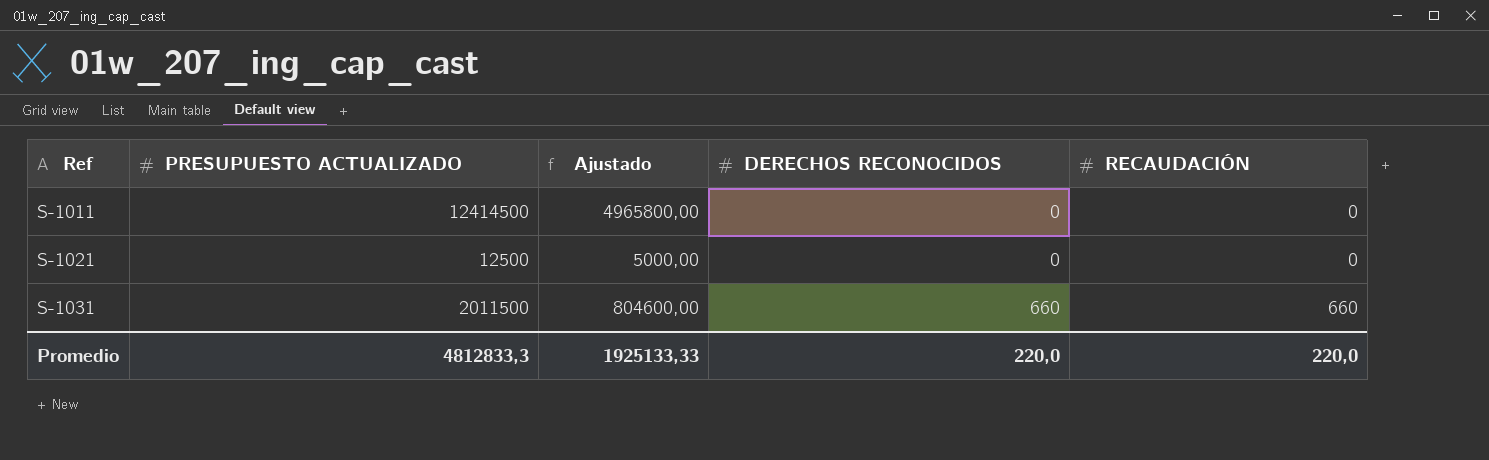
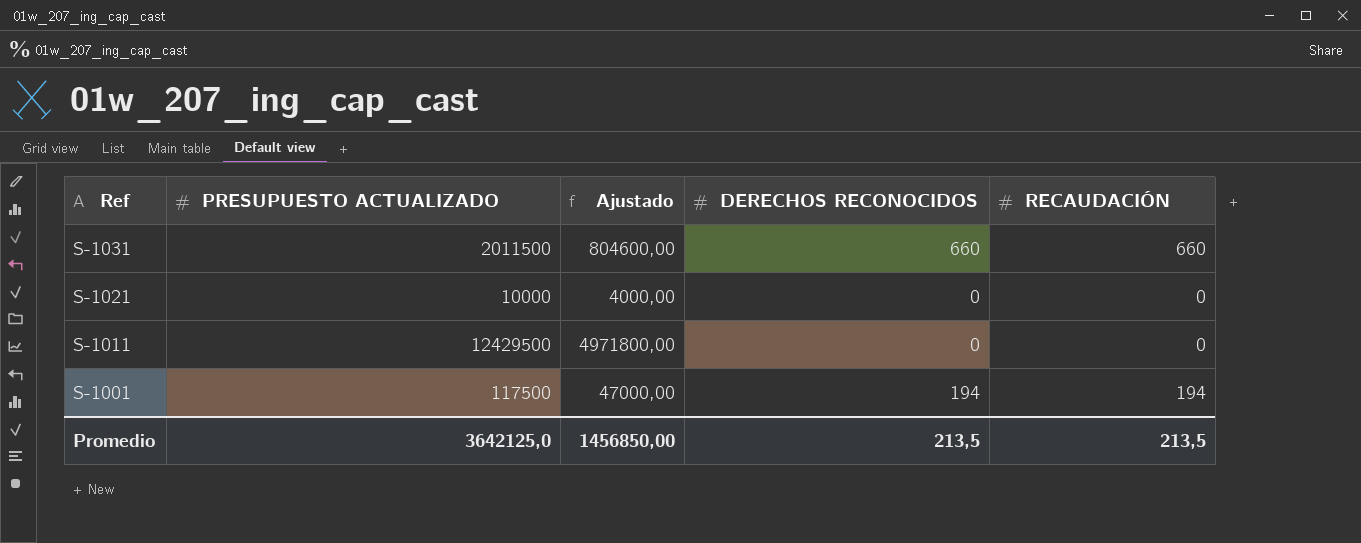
row order: Ref ascending -> Ref descending
S-1021 | PRESUPUESTO ACTUALIZADO: 12500 -> 10000
S-1021 | Ajustado: 5000,00 -> 4000,00
S-1011 | PRESUPUESTO ACTUALIZADO: 12414500 -> 12429500
S-1011 | Ajustado: 4965800,00 -> 4971800,00
row S-1001: none -> 117500 | 47000,00 | 194 | 194
Promedio | PRESUPUESTO ACTUALIZADO: 4812833,3 -> 3642125,0
Promedio | Ajustado: 1925133,33 -> 1456850,00
Promedio | DERECHOS RECONOCIDOS: 220,0 -> 213,5
Promedio | RECAUDACIÓN: 220,0 -> 213,5

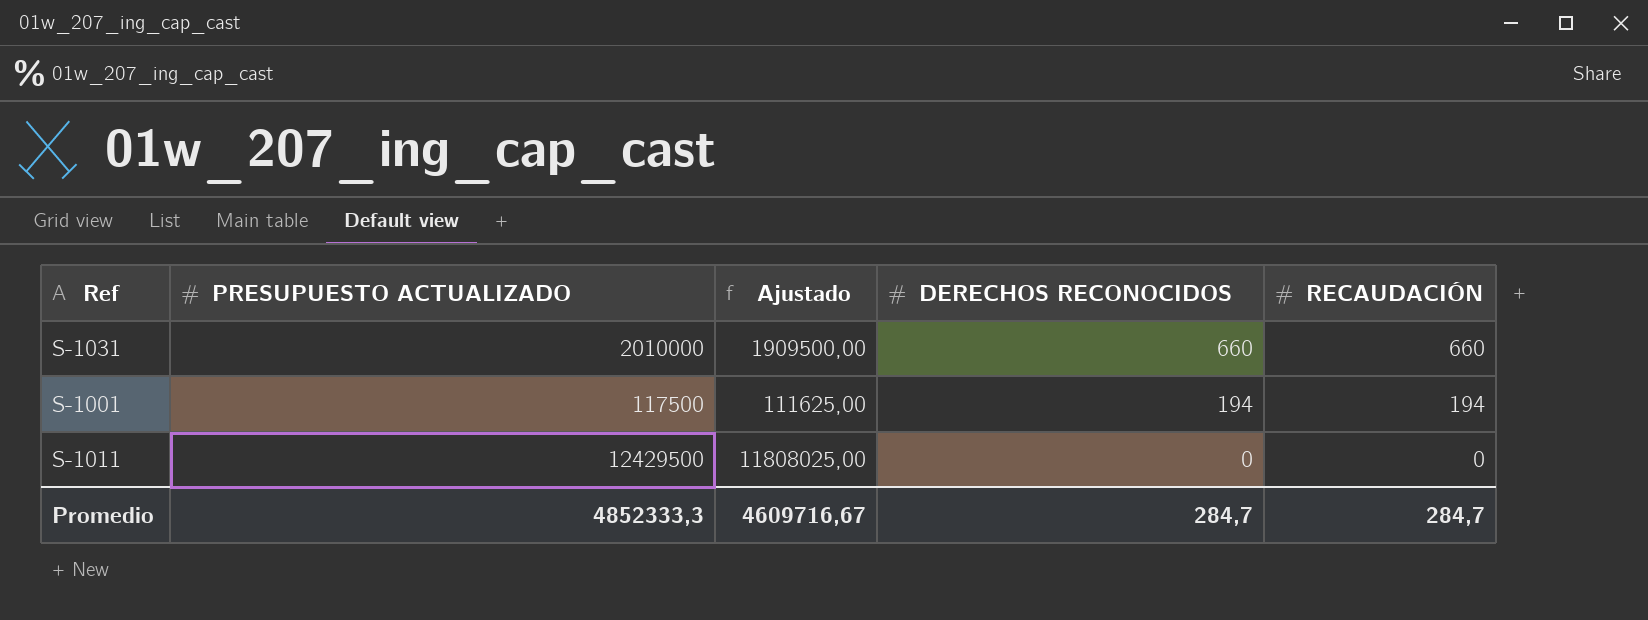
row order: Ref descending -> DERECHOS RECONOCIDOS descending
column Ajustado | formula: [PRESUPUESTO ACTUALIZADO] * 0,4 -> [PRESUPUESTO ACTUALIZADO] * 0,95
row S-1021: 10000 | 4000,00 | 0 | 0 -> none
S-1031 | PRESUPUESTO ACTUALIZADO: 2011500 -> 2010000
Promedio | PRESUPUESTO ACTUALIZADO: 3642125,0 -> 4852333,3
Promedio | Ajustado: 1456850,00 -> 4609716,67
Promedio | DERECHOS RECONOCIDOS: 213,5 -> 284,7
Promedio | RECAUDACIÓN: 213,5 -> 284,7

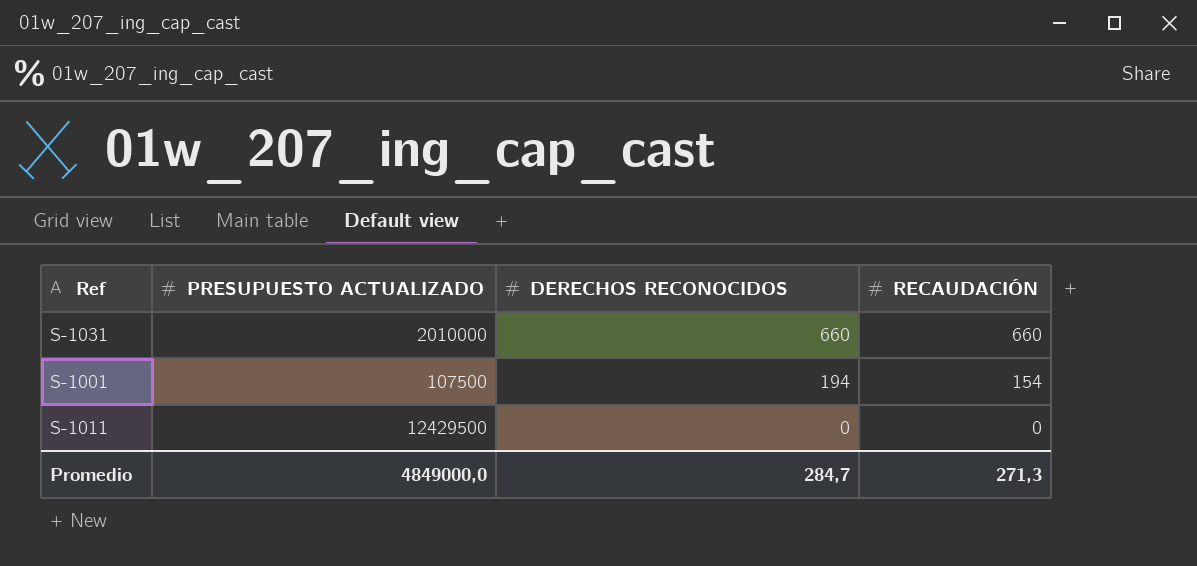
column Ajustado | formula: [PRESUPUESTO ACTUALIZADO] * 0,95 -> none
S-1001 | PRESUPUESTO ACTUALIZADO: 117500 -> 107500
S-1001 | RECAUDACIÓN: 194 -> 154
Promedio | PRESUPUESTO ACTUALIZADO: 4852333,3 -> 4849000,0
Promedio | RECAUDACIÓN: 284,7 -> 271,3

